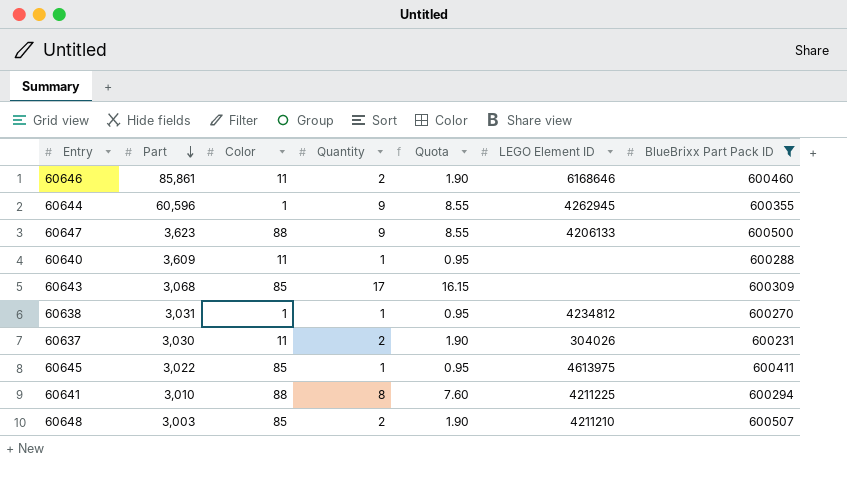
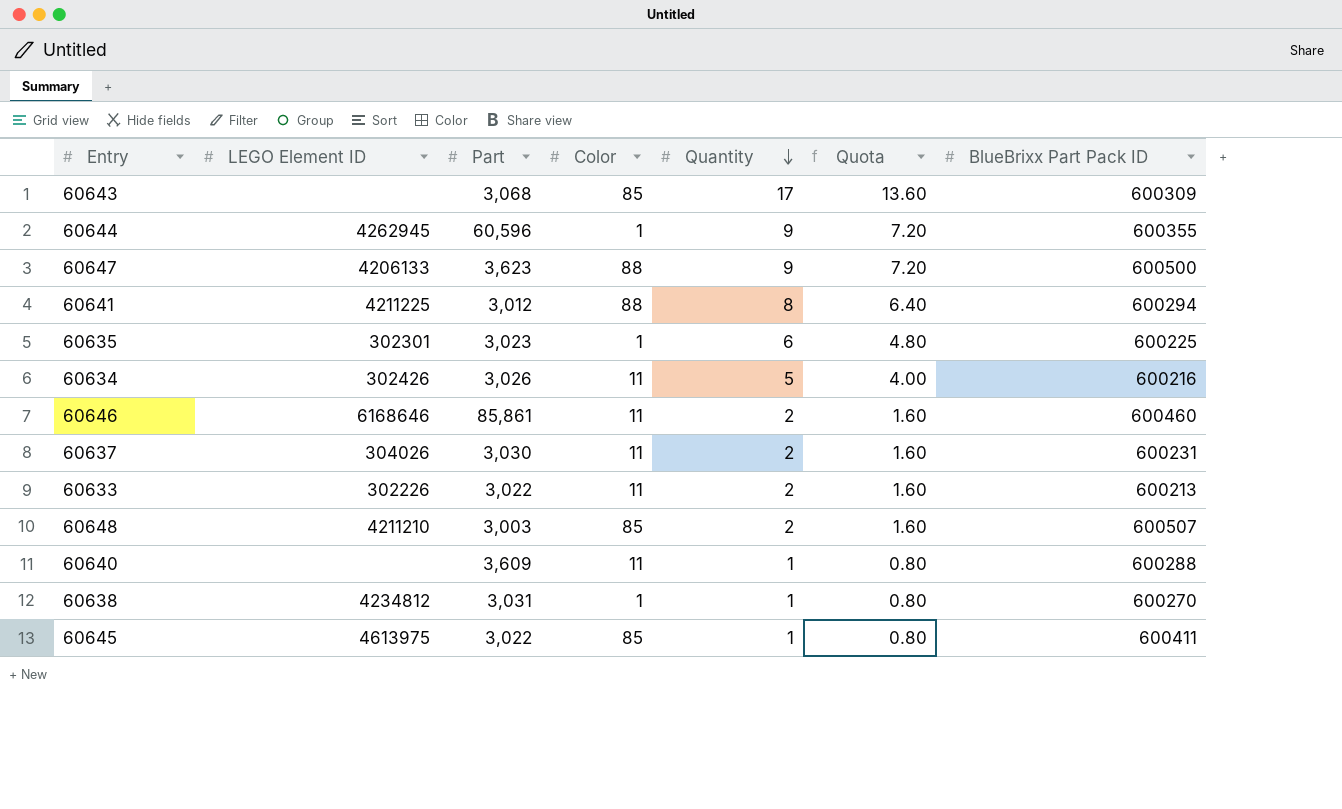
filter: BlueBrixx Part Pack ID >= 600231 -> none
row order: Part descending -> Quantity descending
column LEGO Element ID | position: 6 -> 2
column Quota | formula: [Quantity] * 0.95 -> [Quantity] * 0.8
60641 | Part: 3,010 -> 3,012

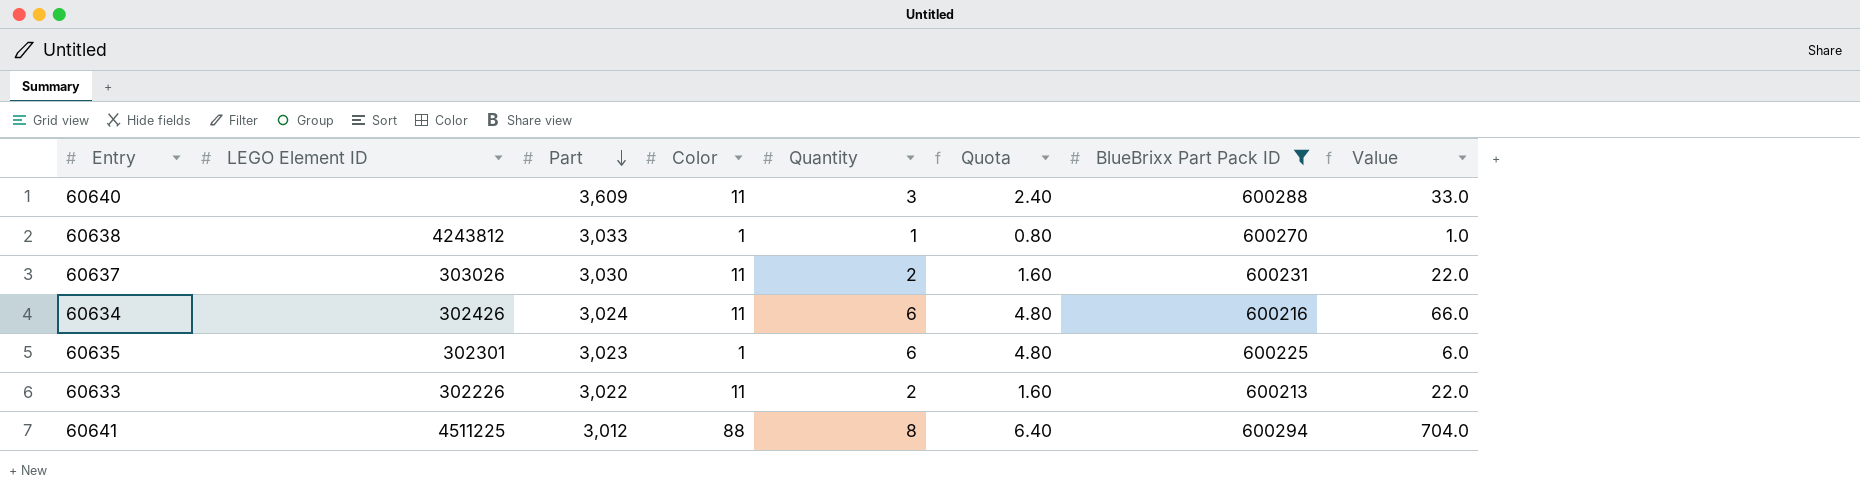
filter: none -> BlueBrixx Part Pack ID <= 600294
row order: Quantity descending -> Part descending
column Value | formula: none -> [Color] * [Quantity]
60640 | Quantity: 1 -> 3
60640 | Quota: 0.80 -> 2.40
60638 | LEGO Element ID: 4234812 -> 4243812
60638 | Part: 3,031 -> 3,033
60637 | LEGO Element ID: 304026 -> 303026
60634 | Part: 3,026 -> 3,024
60634 | Quantity: 5 -> 6
60634 | Quota: 4.00 -> 4.80
60641 | LEGO Element ID: 4211225 -> 4511225

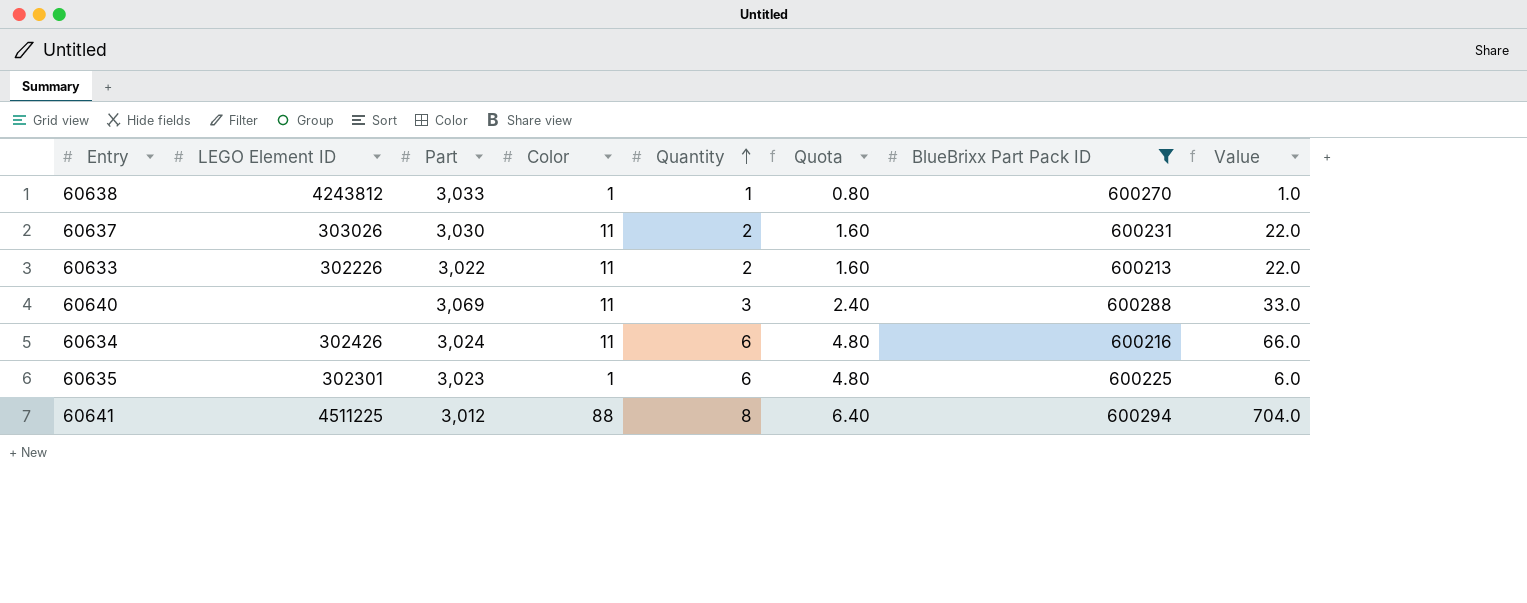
row order: Part descending -> Quantity ascending
60640 | Part: 3,609 -> 3,069

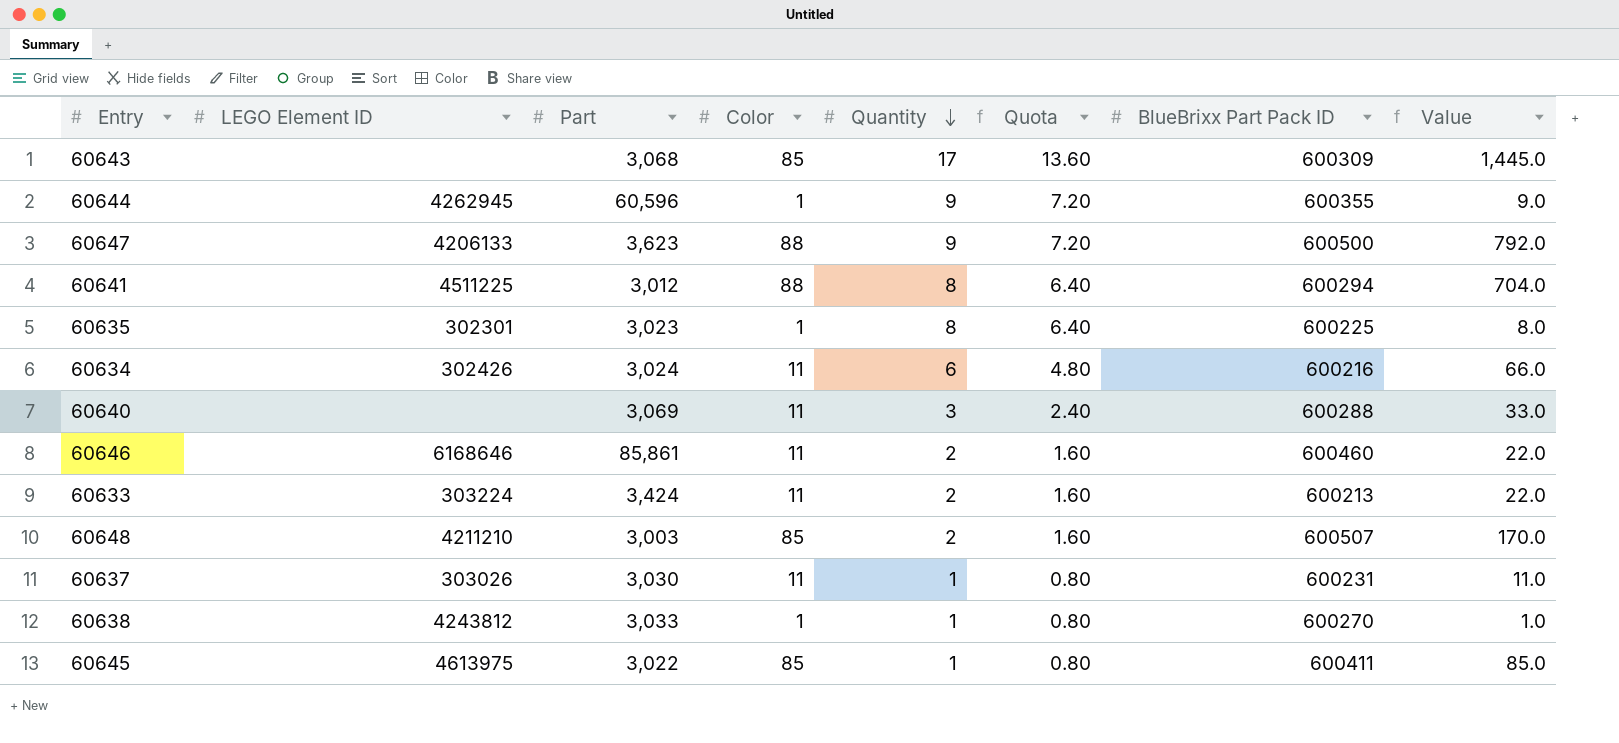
filter: BlueBrixx Part Pack ID <= 600294 -> none
row order: Quantity ascending -> Quantity descending
60635 | Quantity: 6 -> 8
60635 | Quota: 4.80 -> 6.40
60635 | Value: 6.0 -> 8.0
60633 | LEGO Element ID: 302226 -> 303224
60633 | Part: 3,022 -> 3,424
60637 | Quantity: 2 -> 1
60637 | Quota: 1.60 -> 0.80
60637 | Value: 22.0 -> 11.0

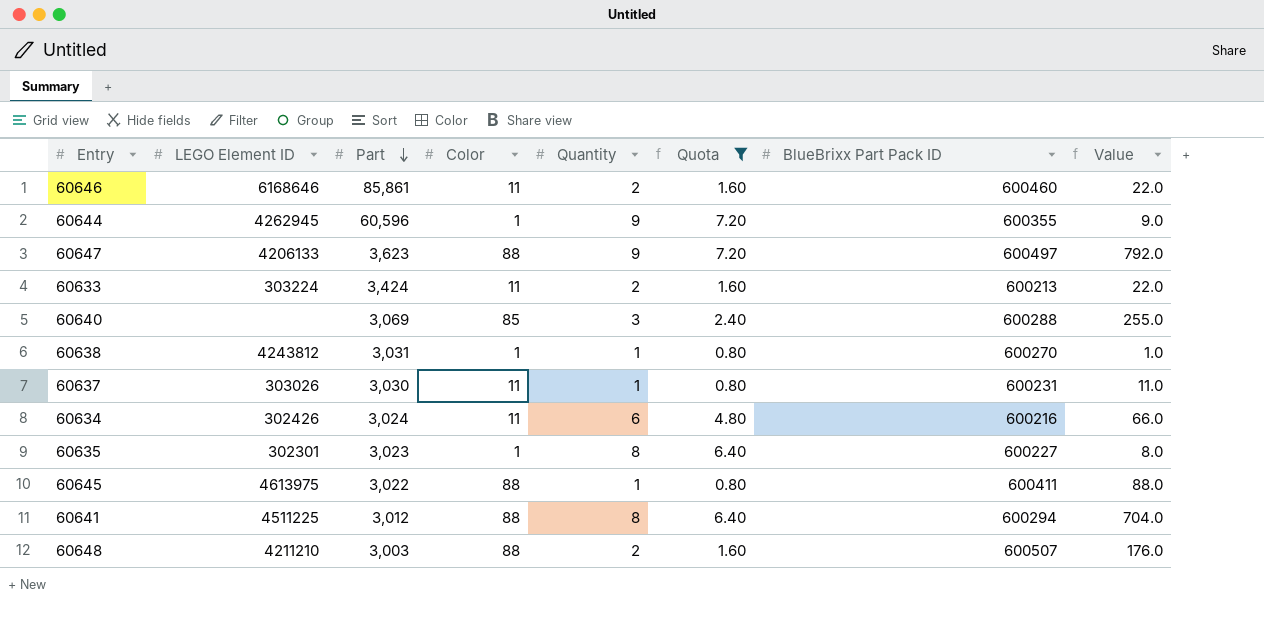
filter: none -> Quota != 13.60
row order: Quantity descending -> Part descending
60647 | BlueBrixx Part Pack ID: 600500 -> 600497
60640 | Color: 11 -> 85
60640 | Value: 33.0 -> 255.0
60638 | Part: 3,033 -> 3,031
60635 | BlueBrixx Part Pack ID: 600225 -> 600227
60645 | Color: 85 -> 88
60645 | Value: 85.0 -> 88.0
60648 | Color: 85 -> 88
60648 | Value: 170.0 -> 176.0

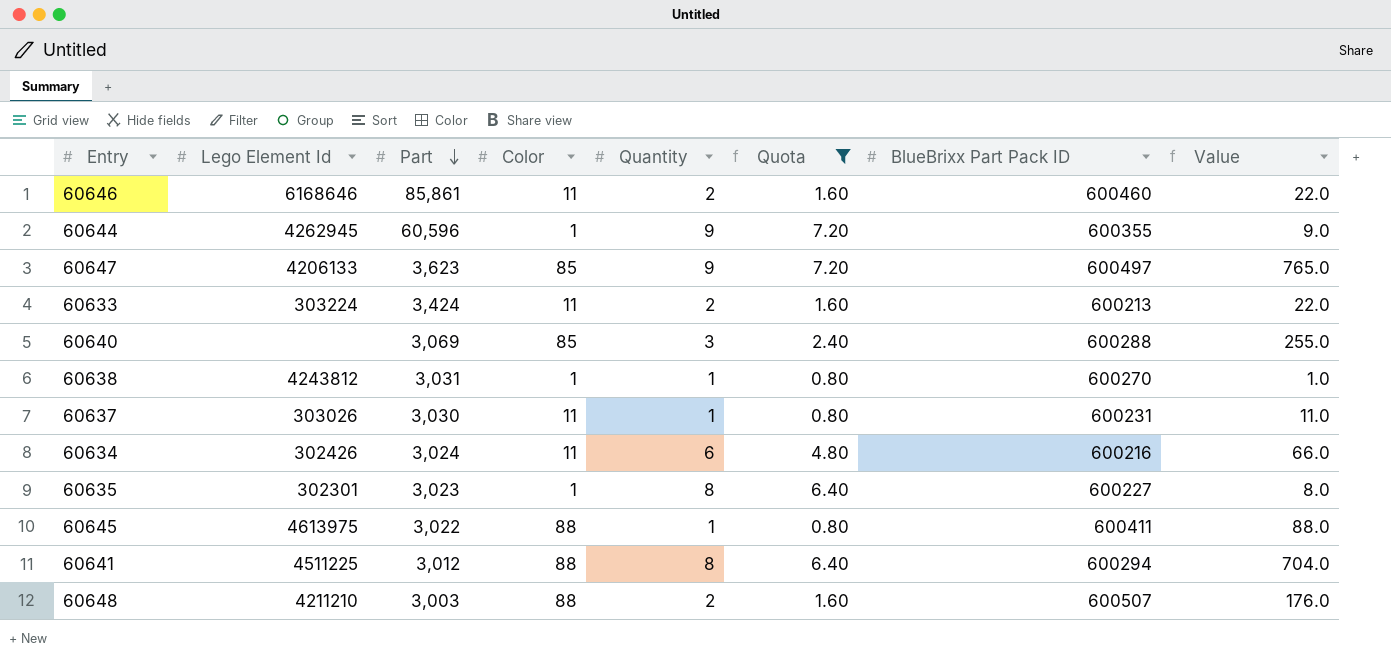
column name: LEGO Element ID -> Lego Element Id
60647 | Color: 88 -> 85
60647 | Value: 792.0 -> 765.0

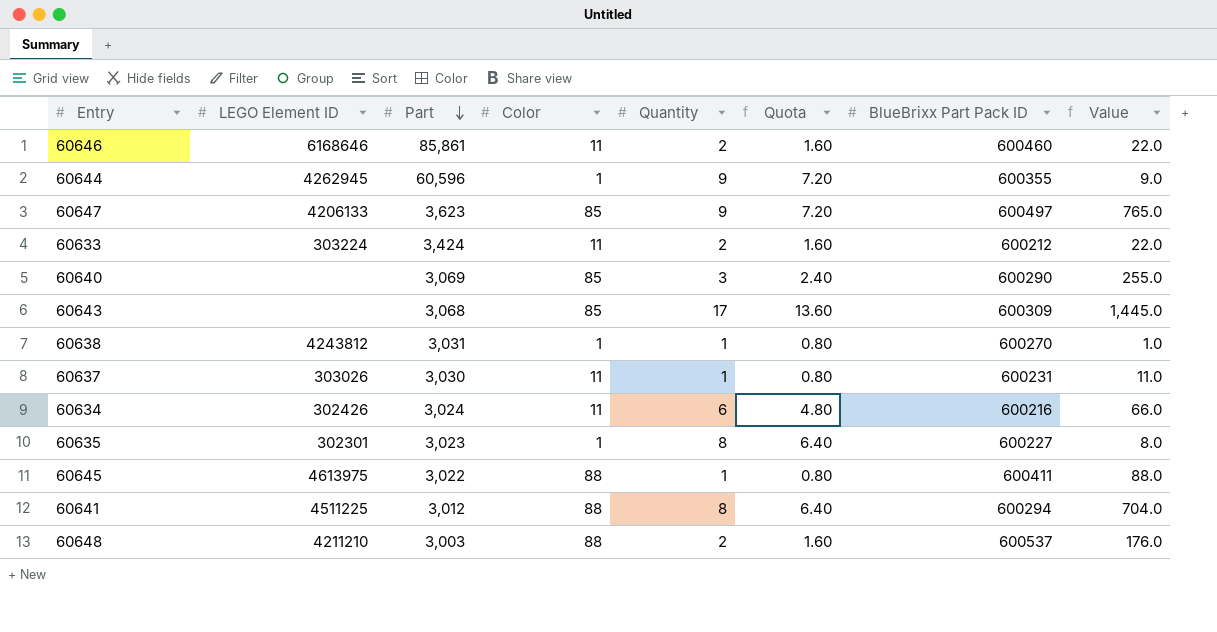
filter: Quota != 13.60 -> none
column name: Lego Element Id -> LEGO Element ID
60633 | BlueBrixx Part Pack ID: 600213 -> 600212
60640 | BlueBrixx Part Pack ID: 600288 -> 600290
60648 | BlueBrixx Part Pack ID: 600507 -> 600537

